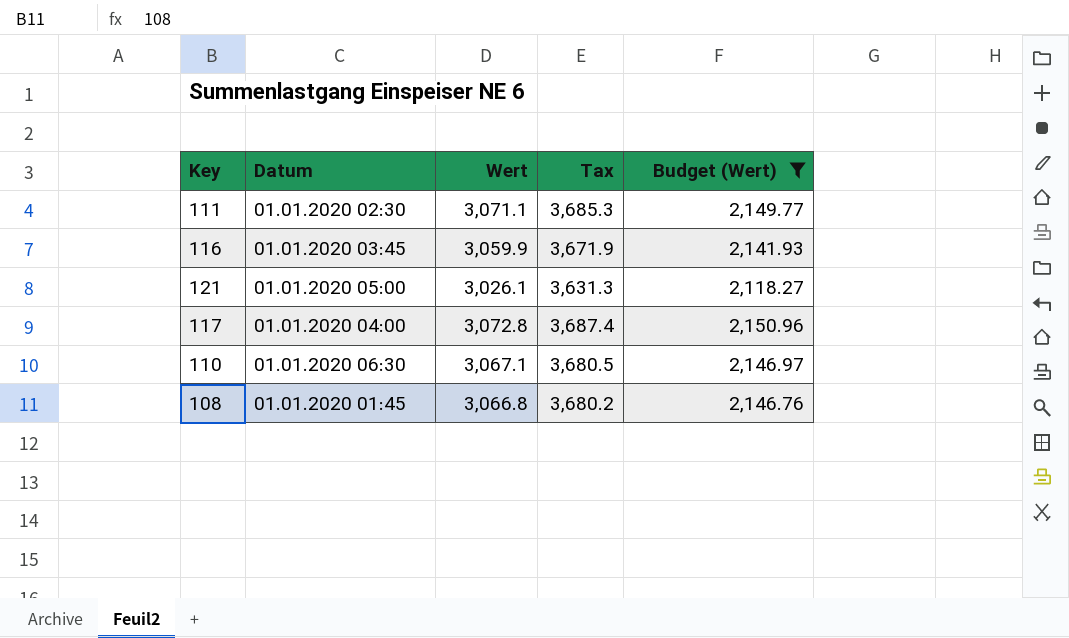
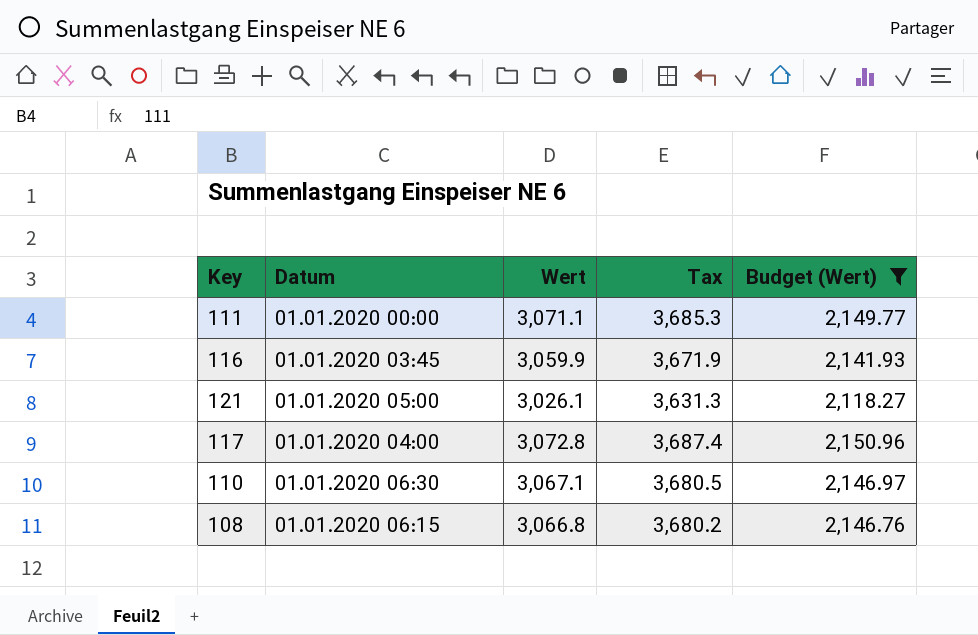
111 | Datum: 01.01.2020 02:30 -> 01.01.2020 00:00
108 | Datum: 01.01.2020 01:45 -> 01.01.2020 06:15

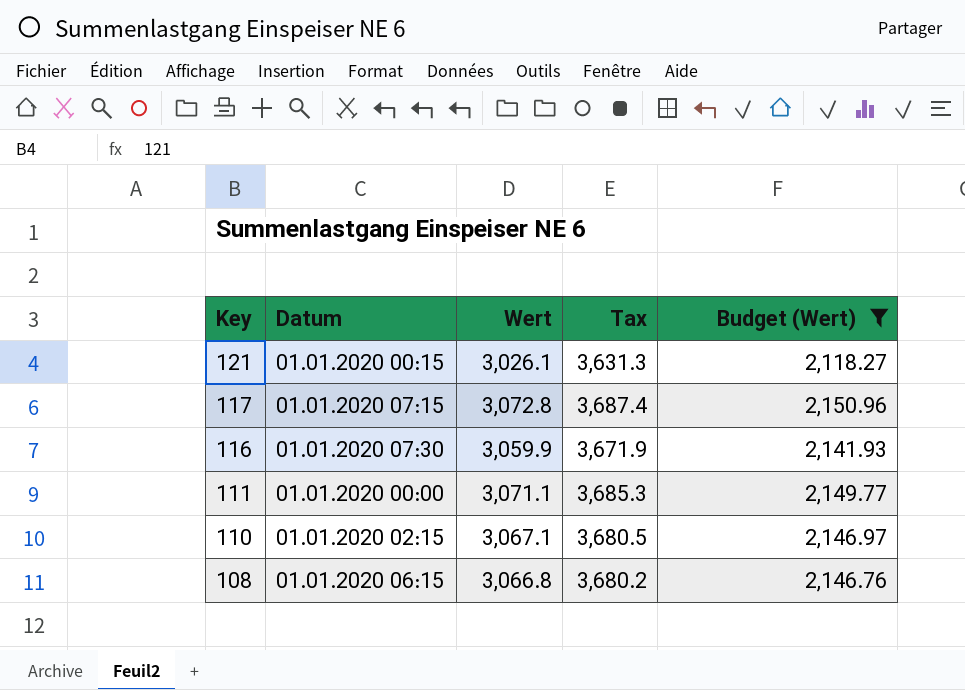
row order: none -> Key descending
121 | Datum: 01.01.2020 05:00 -> 01.01.2020 00:15
117 | Datum: 01.01.2020 04:00 -> 01.01.2020 07:15
116 | Datum: 01.01.2020 03:45 -> 01.01.2020 07:30
110 | Datum: 01.01.2020 06:30 -> 01.01.2020 02:15

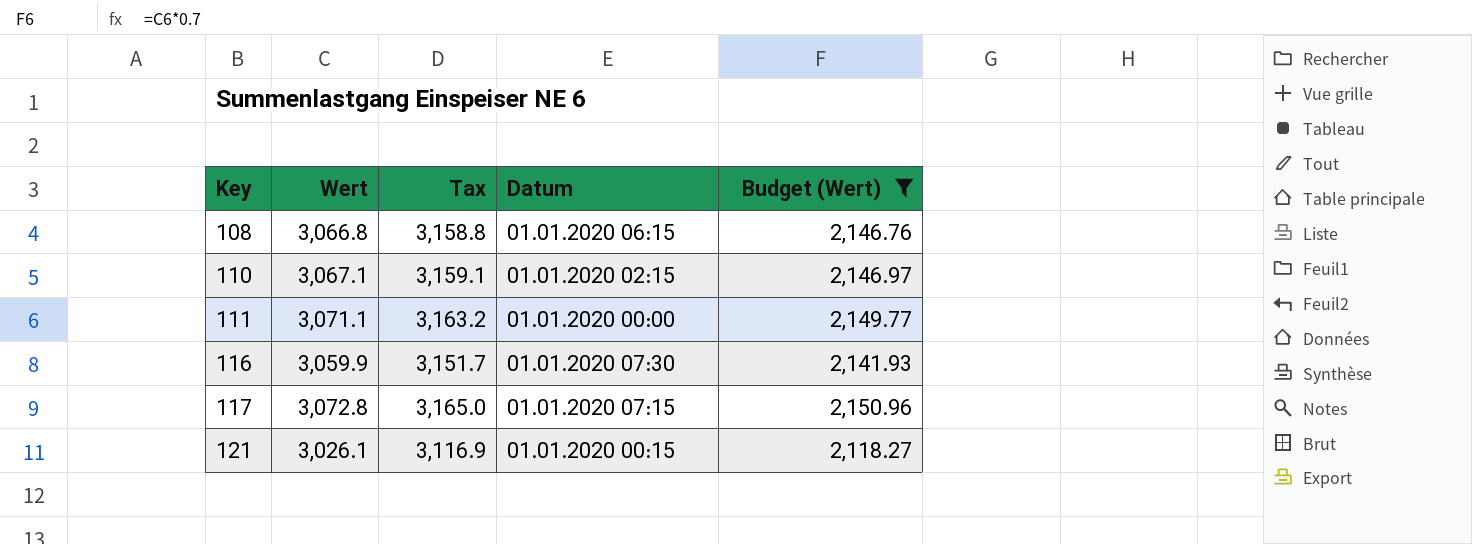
row order: Key descending -> Key ascending
column Tax | formula: [Wert] * 1.2 -> [Wert] * 1.03
column Datum | position: 2 -> 4

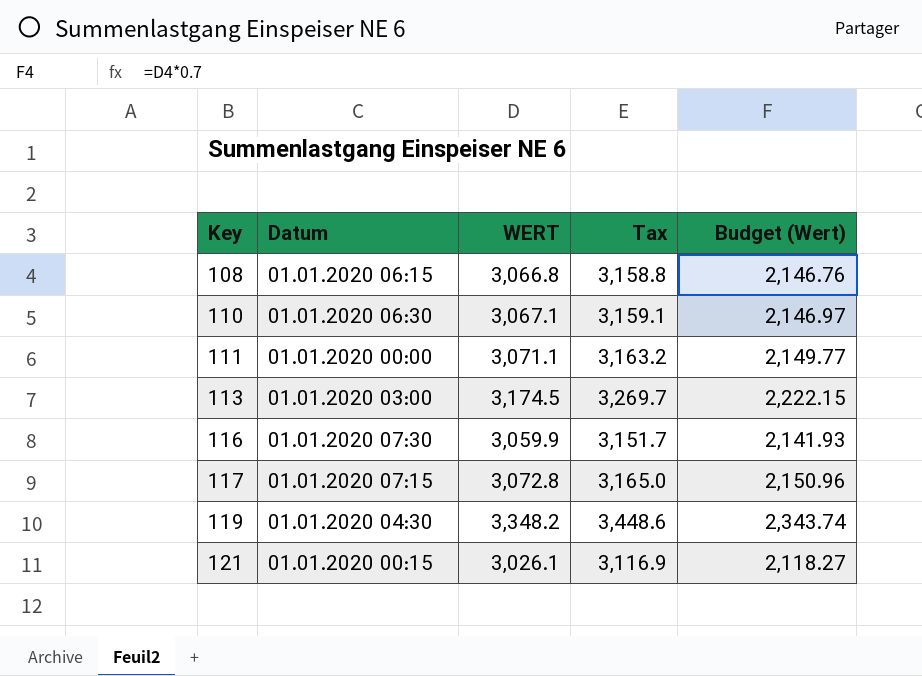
filter: Budget (Wert) <= 2,150.96 -> none
column Datum | position: 4 -> 2
column name: Wert -> WERT
110 | Datum: 01.01.2020 02:15 -> 01.01.2020 06:30

